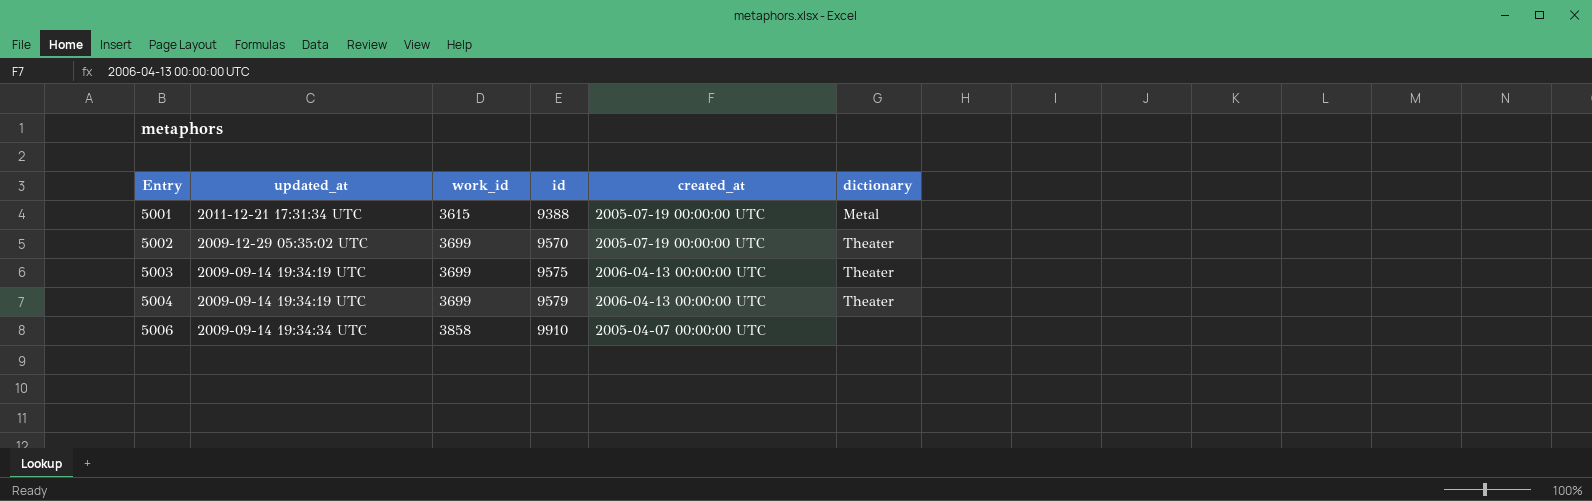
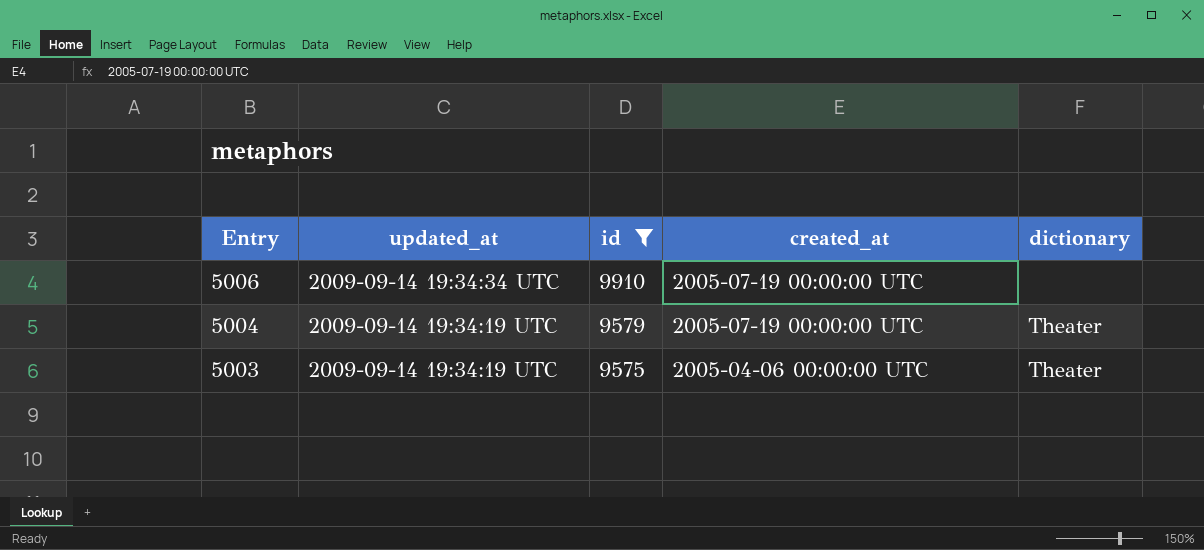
filter: none -> id >= 9575
row order: Entry ascending -> Entry descending
column work_id | position: 3 -> none
5006 | created_at: 2005-04-07 00:00:00 UTC -> 2005-07-19 00:00:00 UTC
5004 | created_at: 2006-04-13 00:00:00 UTC -> 2005-07-19 00:00:00 UTC
5003 | created_at: 2006-04-13 00:00:00 UTC -> 2005-04-06 00:00:00 UTC

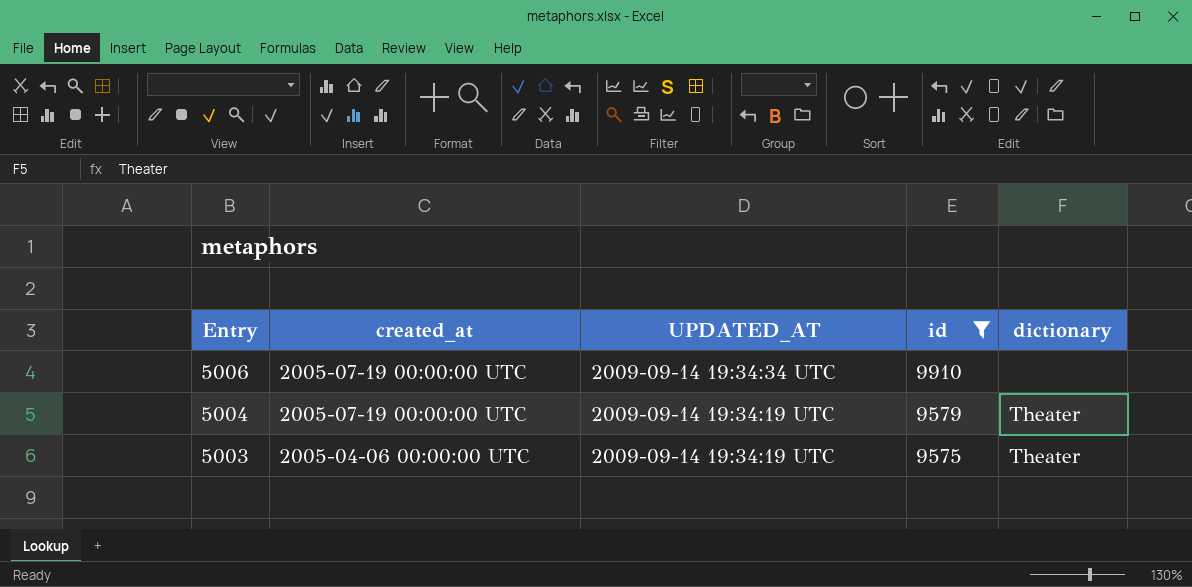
column created_at | position: 4 -> 2
column name: updated_at -> UPDATED_AT

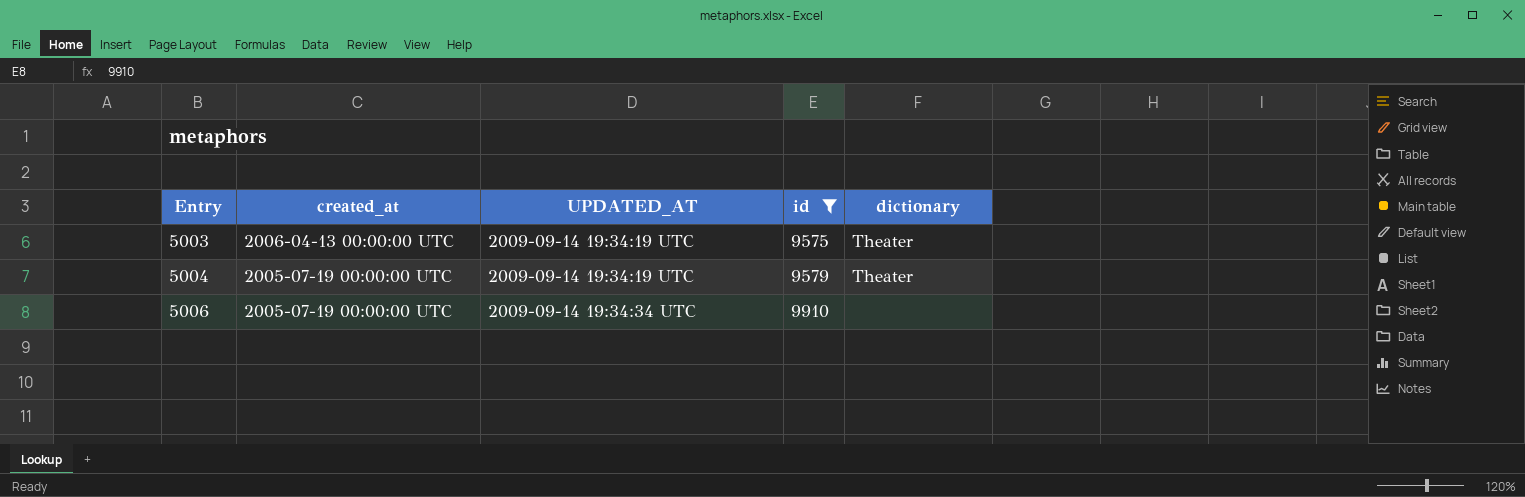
row order: Entry descending -> Entry ascending
5003 | created_at: 2005-04-06 00:00:00 UTC -> 2006-04-13 00:00:00 UTC

